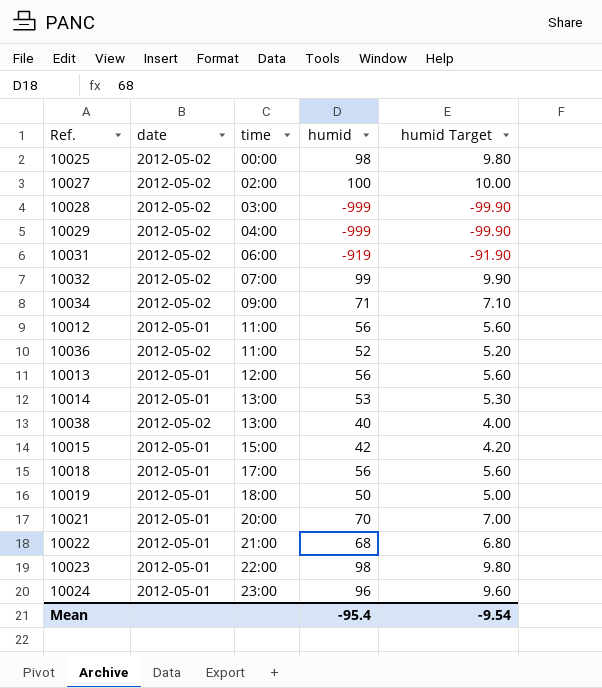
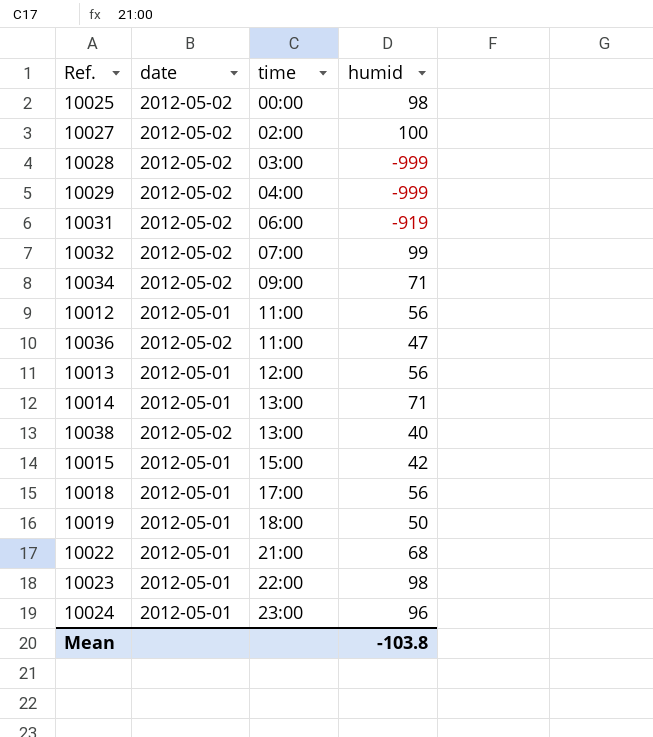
column humid Target | formula: [humid] * 0.1 -> none
row 10021: 2012-05-01 | 20:00 | 70 | 7.00 -> none
10036 | humid: 52 -> 47
10014 | humid: 53 -> 71
Mean | humid: -95.4 -> -103.8

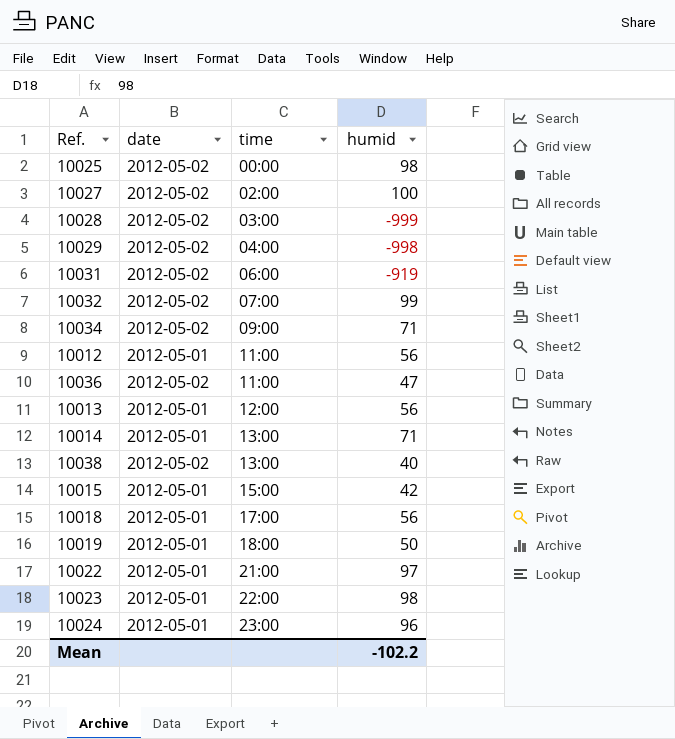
10029 | humid: -999 -> -998
10022 | humid: 68 -> 97
Mean | humid: -103.8 -> -102.2

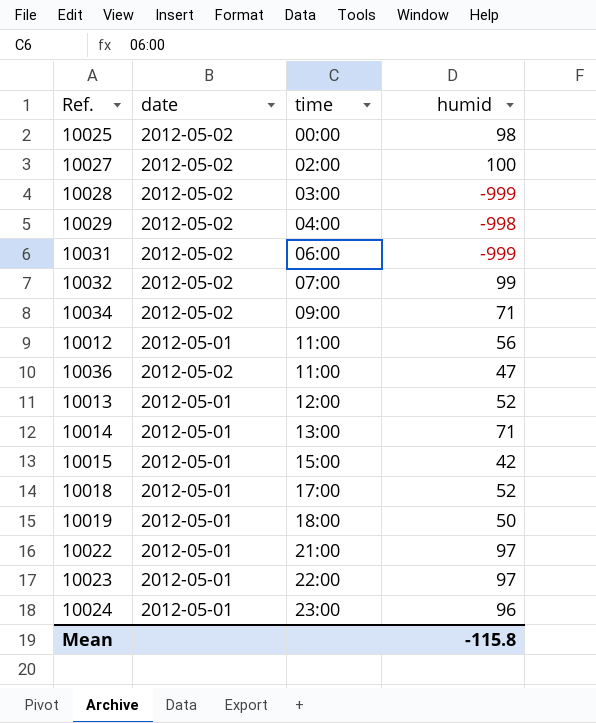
row 10038: 2012-05-02 | 13:00 | 40 -> none
10031 | humid: -919 -> -999
10013 | humid: 56 -> 52
10018 | humid: 56 -> 52
10023 | humid: 98 -> 97
Mean | humid: -102.2 -> -115.8

